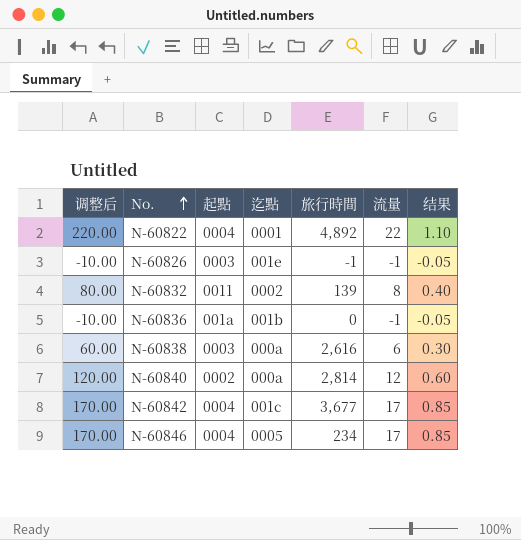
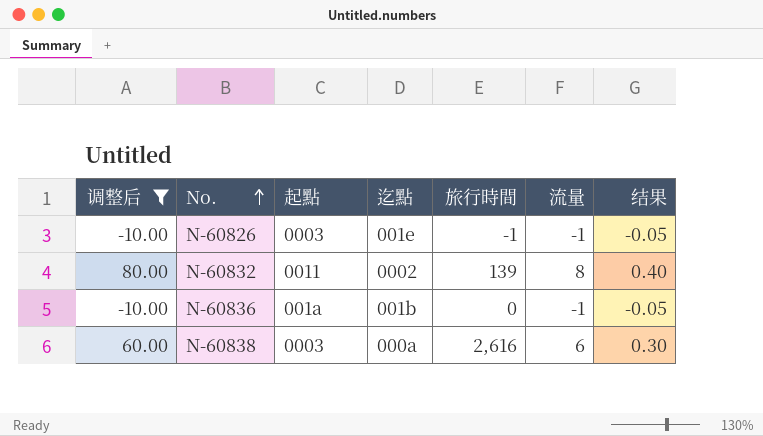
filter: none -> 调整后 <= 80.00

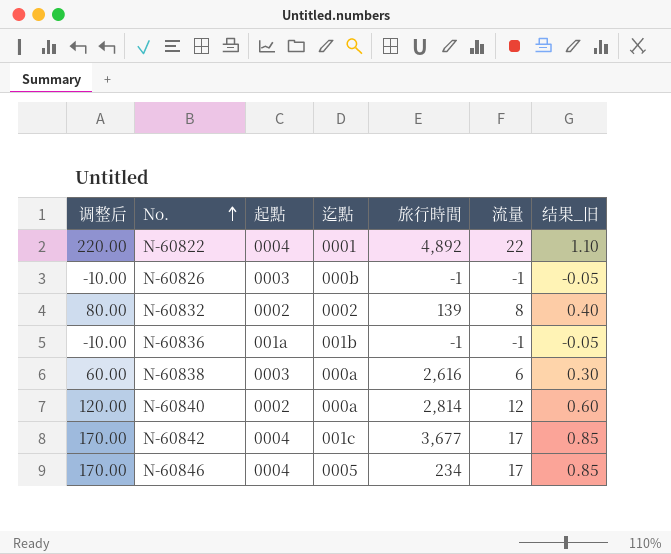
filter: 调整后 <= 80.00 -> none
column name: 结果 -> 结果_旧
N-60826 | 迄點: 001e -> 000b
N-60832 | 起點: 0011 -> 0002
N-60836 | 旅行時間: 0 -> -1

